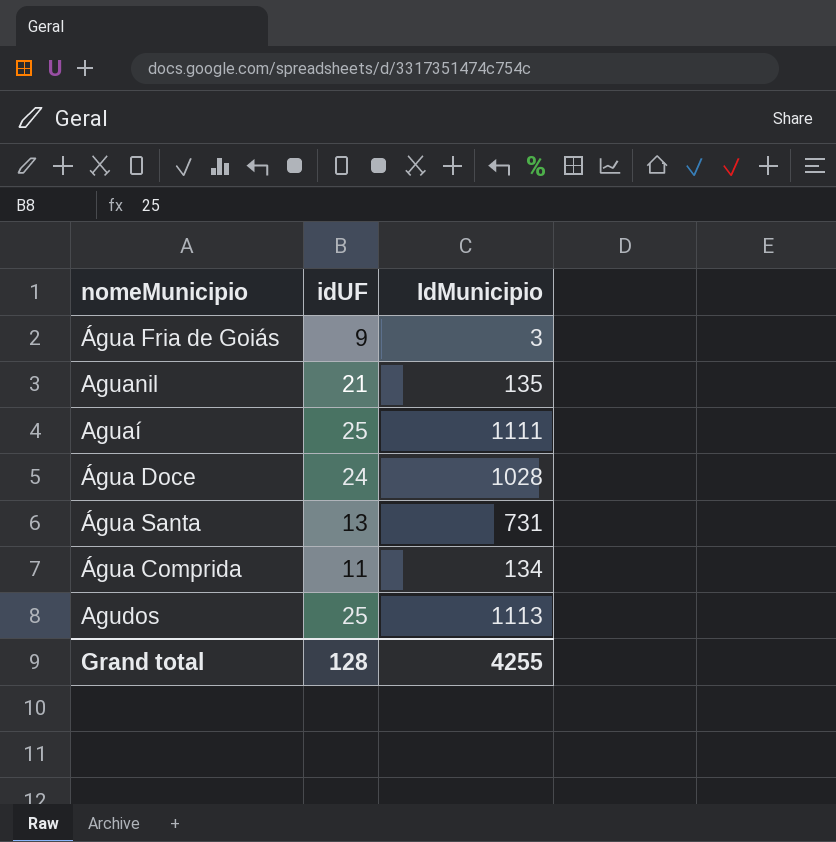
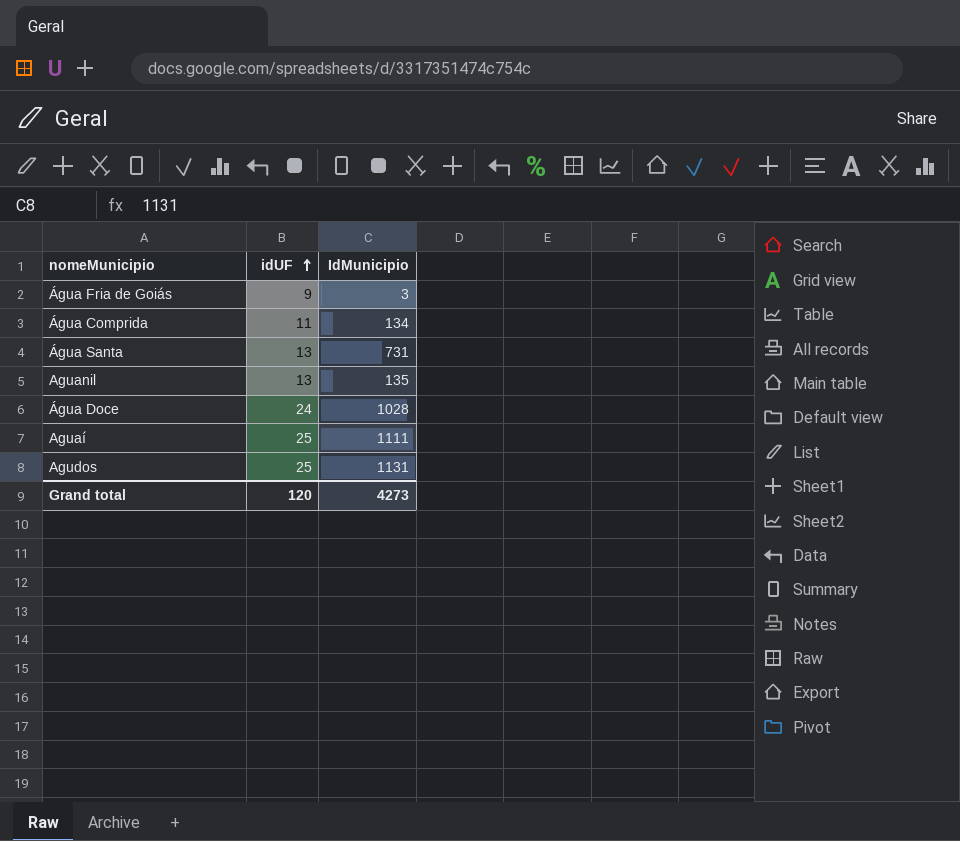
row order: none -> idUF ascending
Aguanil | idUF: 21 -> 13
Agudos | IdMunicipio: 1113 -> 1131
Grand total | idUF: 128 -> 120
Grand total | IdMunicipio: 4255 -> 4273

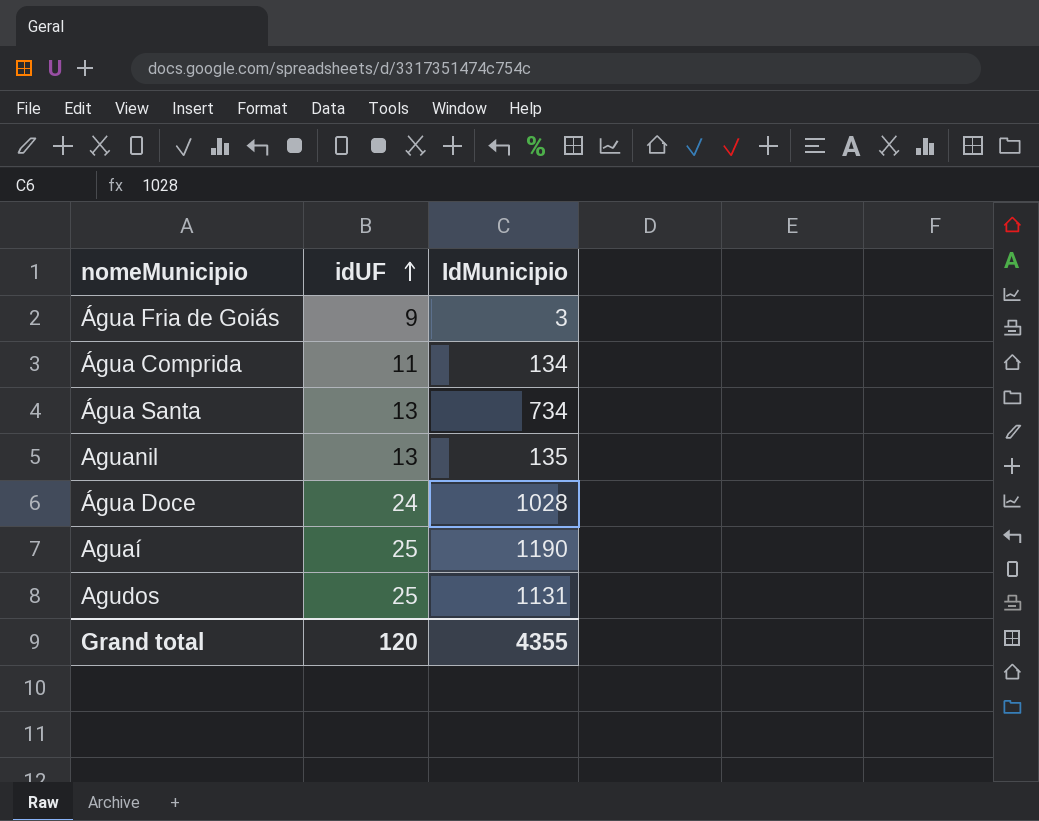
Água Santa | IdMunicipio: 731 -> 734
Aguaí | IdMunicipio: 1111 -> 1190
Grand total | IdMunicipio: 4273 -> 4355

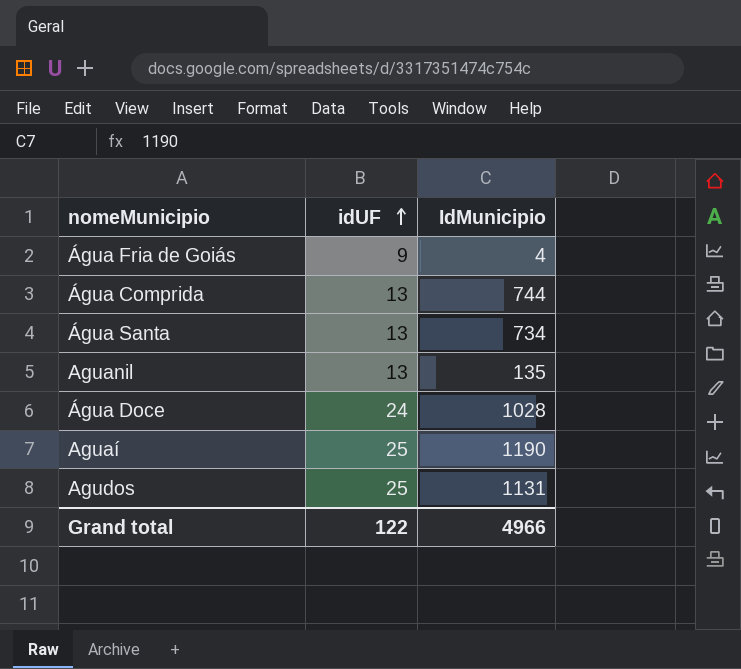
Água Fria de Goiás | IdMunicipio: 3 -> 4
Água Comprida | idUF: 11 -> 13
Água Comprida | IdMunicipio: 134 -> 744
Grand total | idUF: 120 -> 122
Grand total | IdMunicipio: 4355 -> 4966

